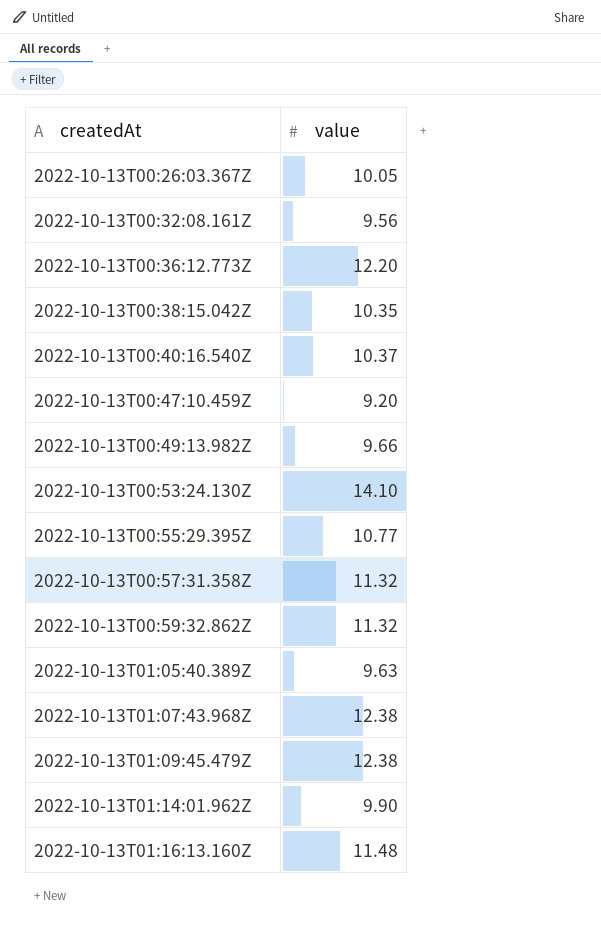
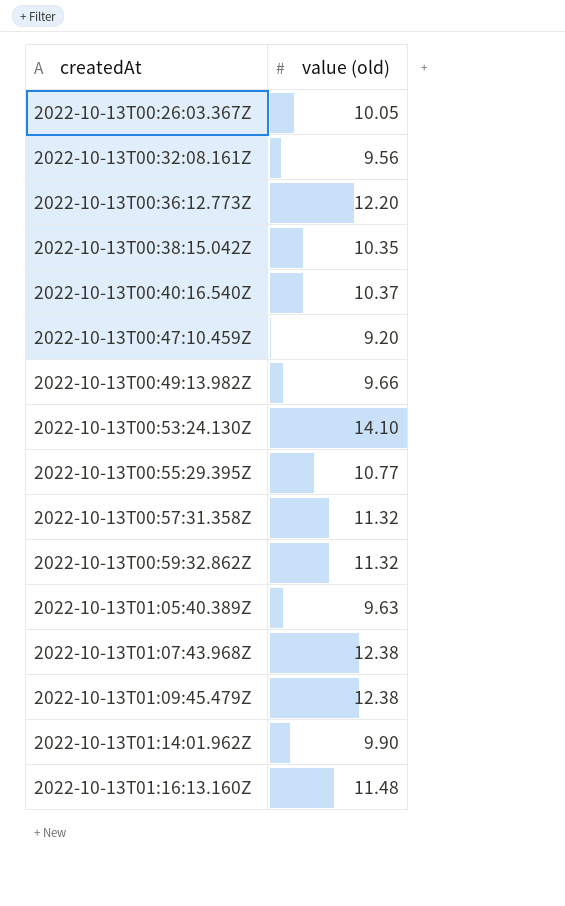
column name: value -> value (old)

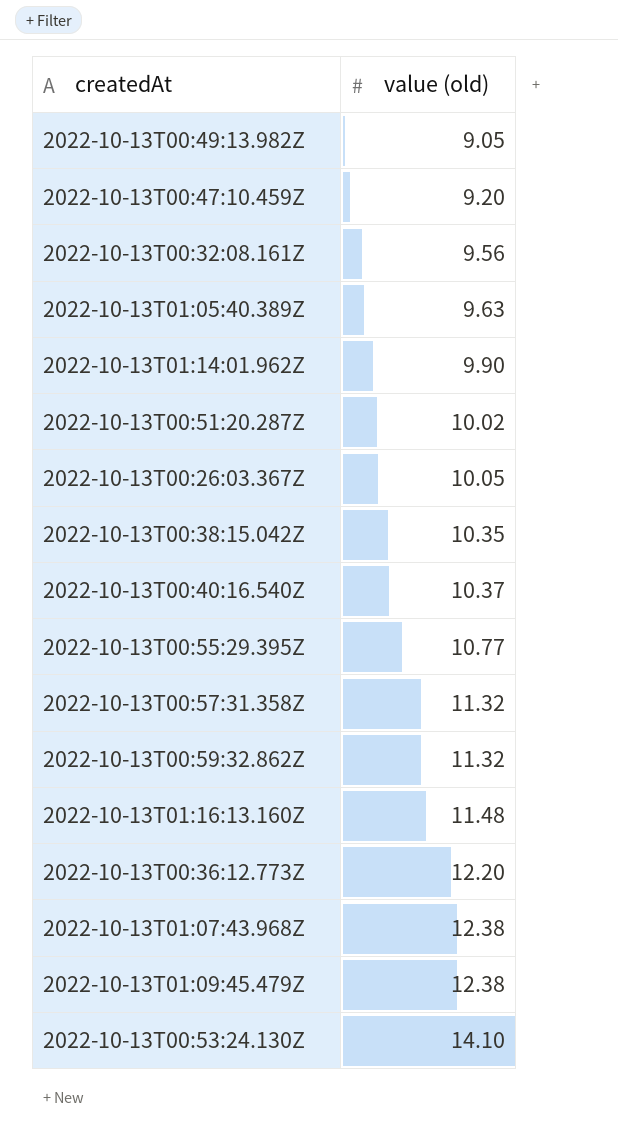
row order: createdAt ascending -> value (old) ascending
2022-10-13T00:49:13.982Z | value (old): 9.66 -> 9.05
row 2022-10-13T00:51:20.287Z: none -> 10.02

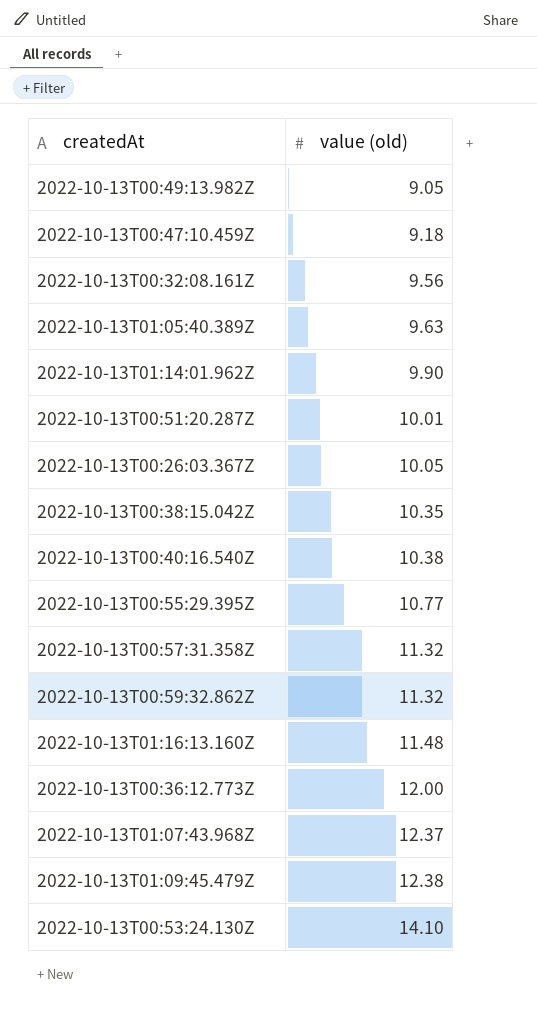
2022-10-13T00:47:10.459Z | value (old): 9.20 -> 9.18
2022-10-13T00:51:20.287Z | value (old): 10.02 -> 10.01
2022-10-13T00:40:16.540Z | value (old): 10.37 -> 10.38
2022-10-13T00:36:12.773Z | value (old): 12.20 -> 12.00
2022-10-13T01:07:43.968Z | value (old): 12.38 -> 12.37

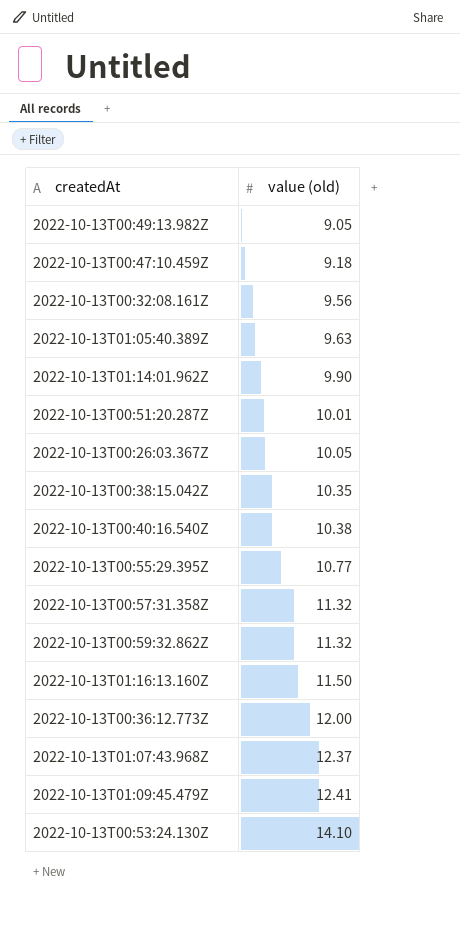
2022-10-13T01:16:13.160Z | value (old): 11.48 -> 11.50
2022-10-13T01:09:45.479Z | value (old): 12.38 -> 12.41

